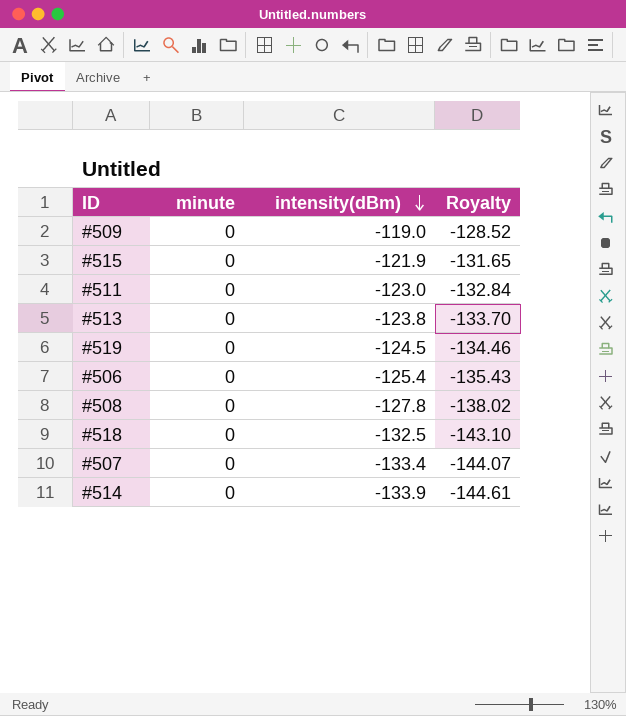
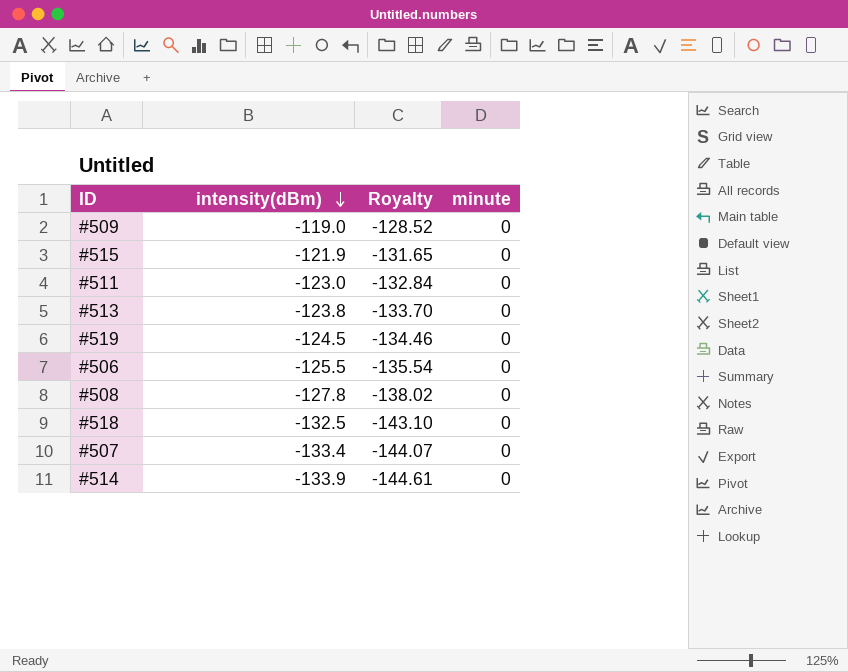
column minute | position: 2 -> 4
#506 | intensity(dBm): -125.4 -> -125.5
#506 | Royalty: -135.43 -> -135.54

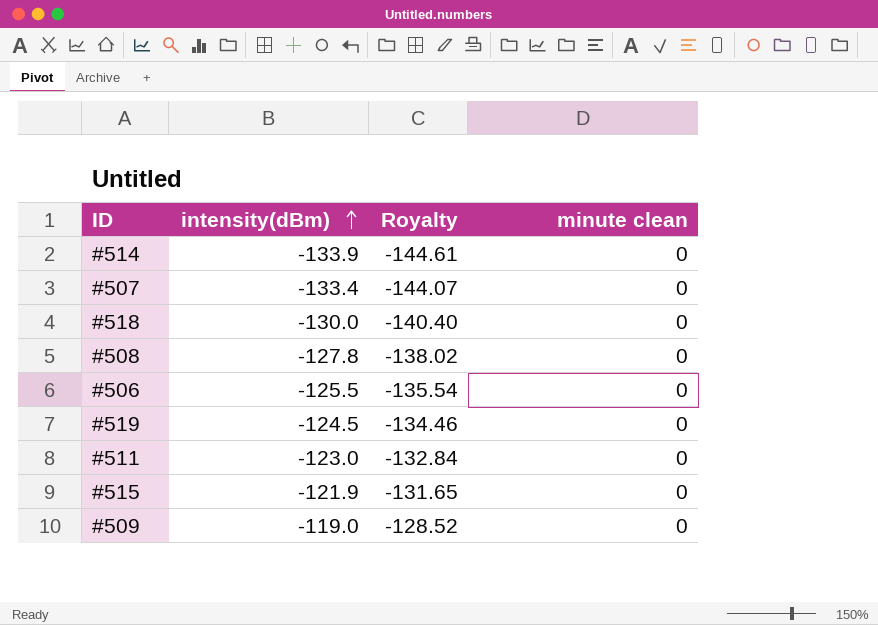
row order: intensity(dBm) descending -> intensity(dBm) ascending
column name: minute -> minute clean
row #513: -123.8 | -133.70 | 0 -> none
#518 | intensity(dBm): -132.5 -> -130.0
#518 | Royalty: -143.10 -> -140.40

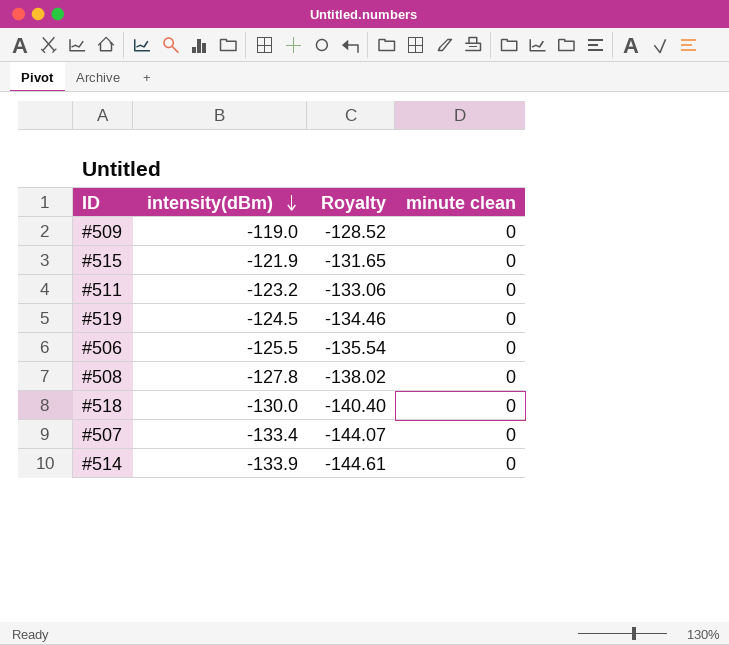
row order: intensity(dBm) ascending -> intensity(dBm) descending
#511 | intensity(dBm): -123.0 -> -123.2
#511 | Royalty: -132.84 -> -133.06

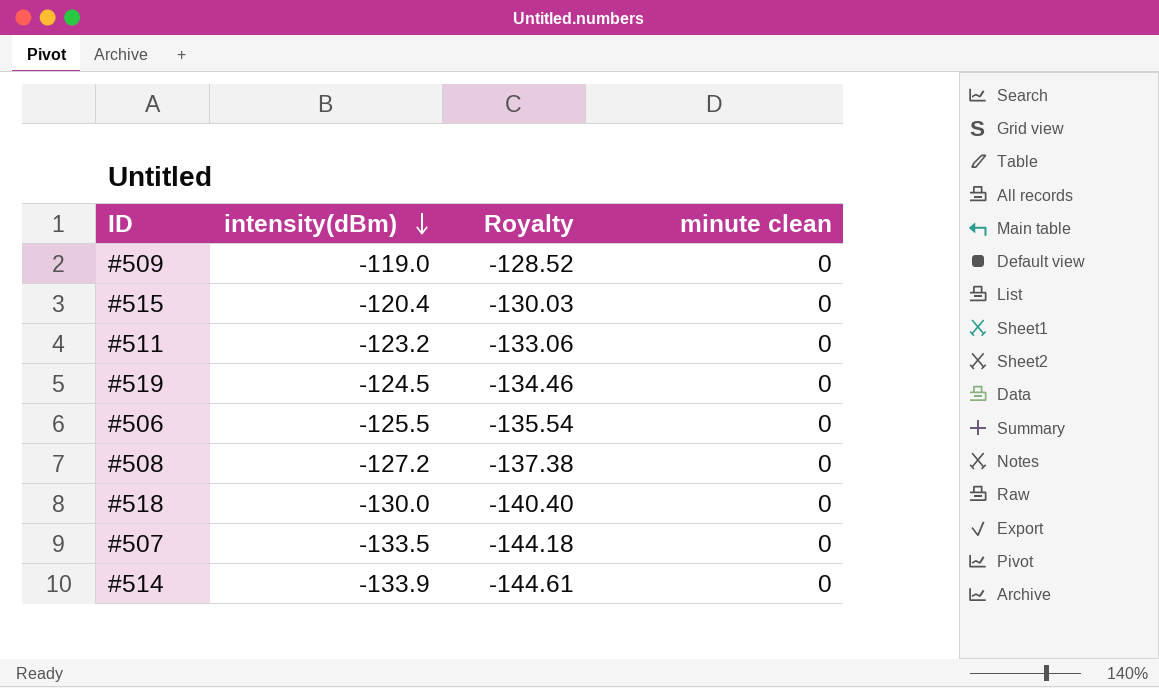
#515 | intensity(dBm): -121.9 -> -120.4
#515 | Royalty: -131.65 -> -130.03
#508 | intensity(dBm): -127.8 -> -127.2
#508 | Royalty: -138.02 -> -137.38
#507 | intensity(dBm): -133.4 -> -133.5
#507 | Royalty: -144.07 -> -144.18

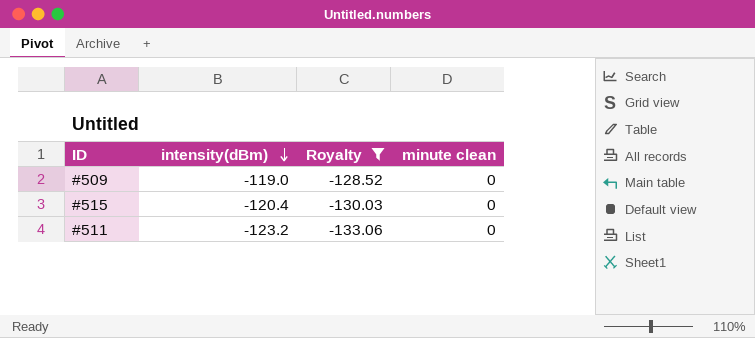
filter: none -> Royalty >= -133.06

